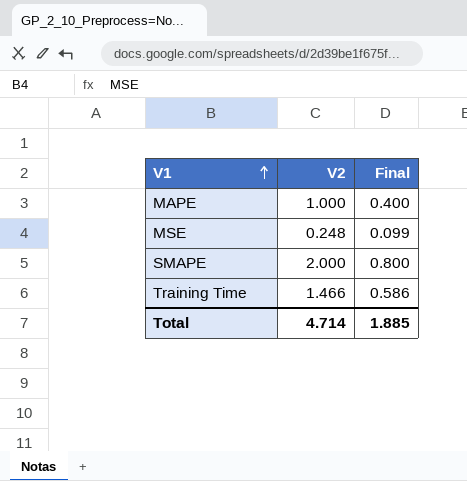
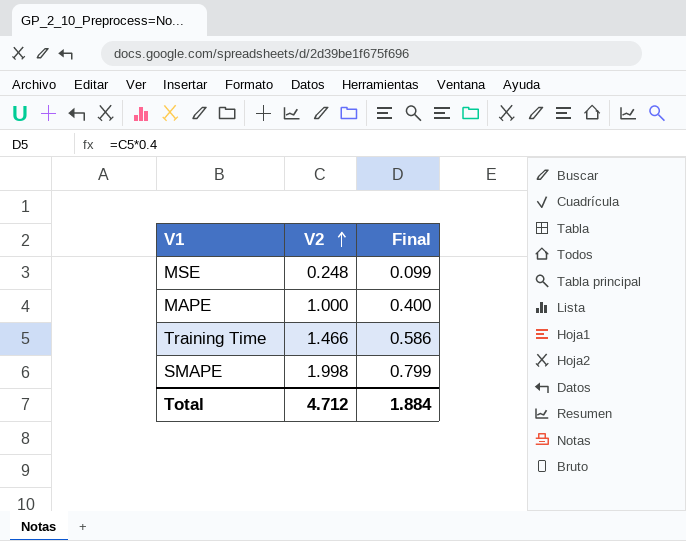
row order: V1 ascending -> V2 ascending
SMAPE | V2: 2.000 -> 1.998
SMAPE | Final: 0.800 -> 0.799
Total | V2: 4.714 -> 4.712
Total | Final: 1.885 -> 1.884

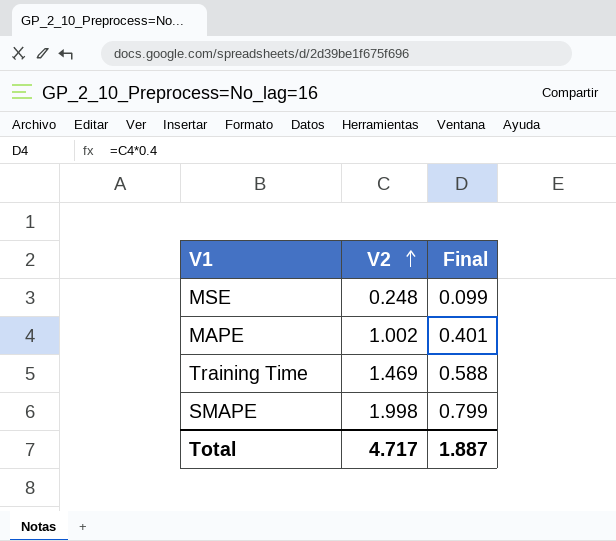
MAPE | V2: 1.000 -> 1.002
MAPE | Final: 0.400 -> 0.401
Training Time | V2: 1.466 -> 1.469
Training Time | Final: 0.586 -> 0.588
Total | V2: 4.712 -> 4.717
Total | Final: 1.884 -> 1.887

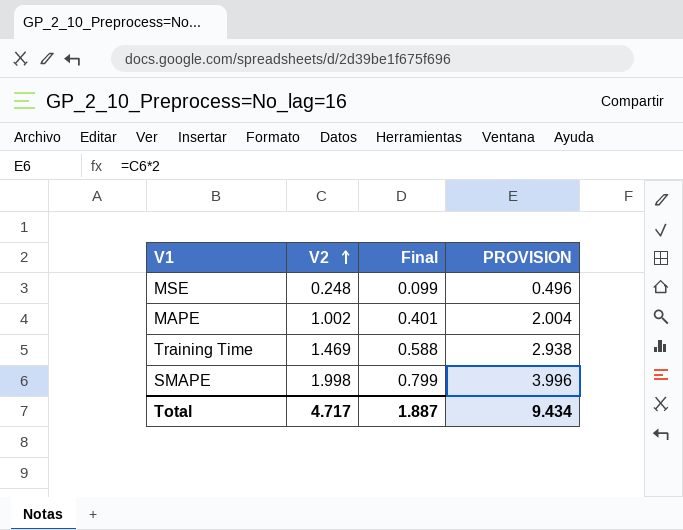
column PROVISION | formula: none -> [V2] * 2

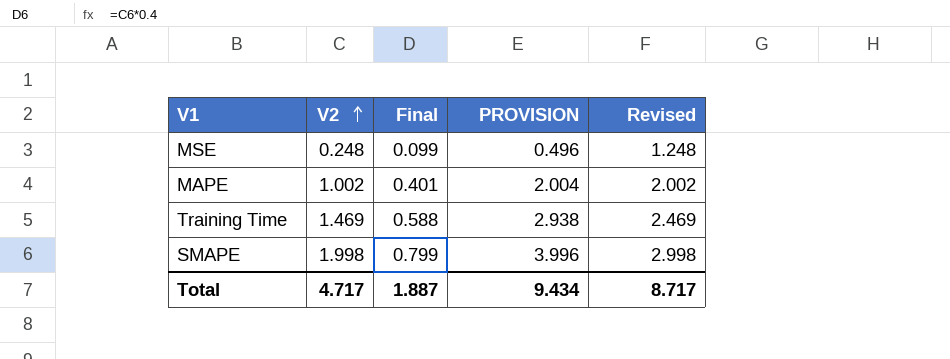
column Revised | formula: none -> [V2] + 1

